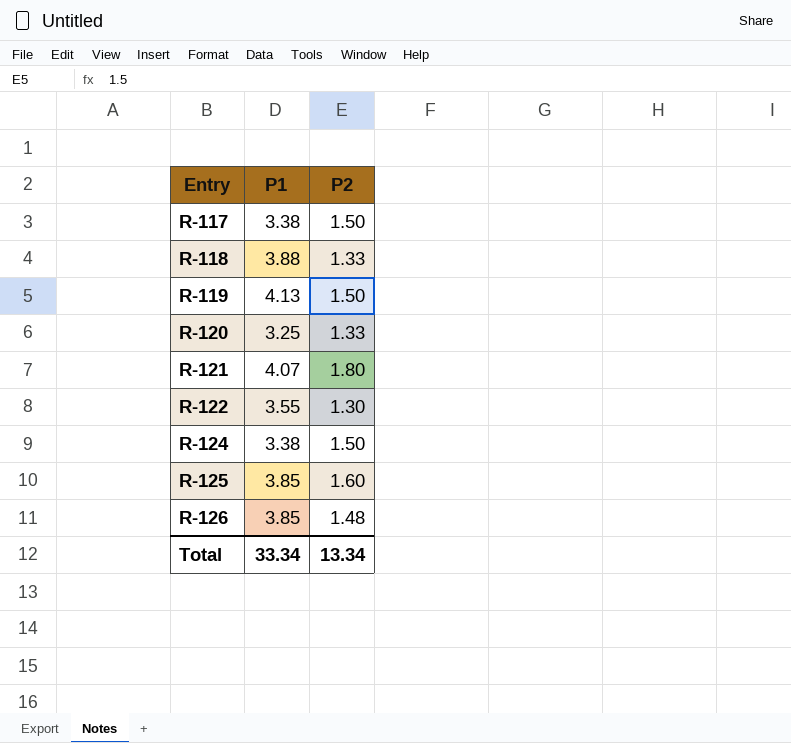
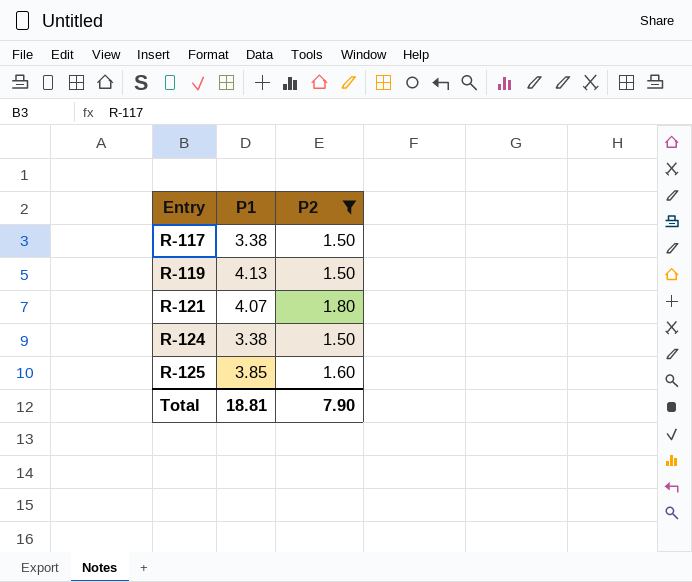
filter: none -> P2 >= 1.50
Total | P1: 33.34 -> 18.81
Total | P2: 13.34 -> 7.90

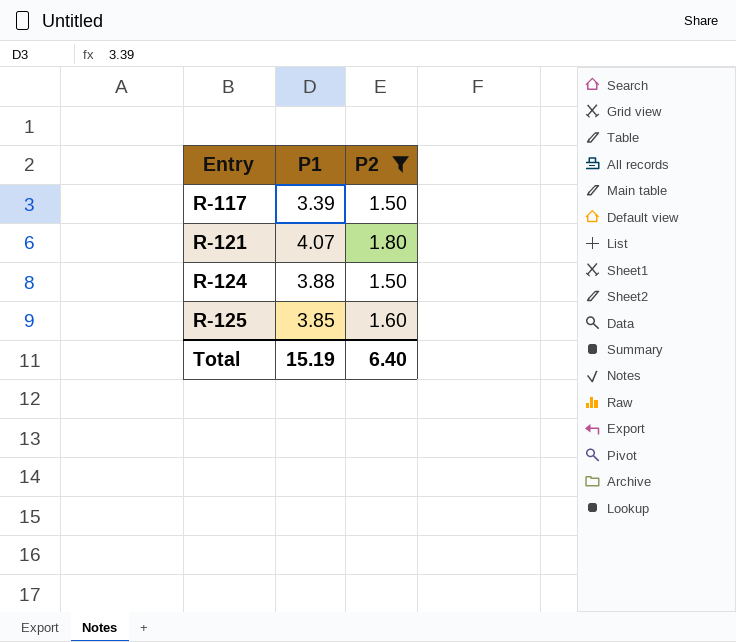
row R-119: 4.13 | 1.50 -> none
R-117 | P1: 3.38 -> 3.39
R-124 | P1: 3.38 -> 3.88
Total | P1: 18.81 -> 15.19
Total | P2: 7.90 -> 6.40

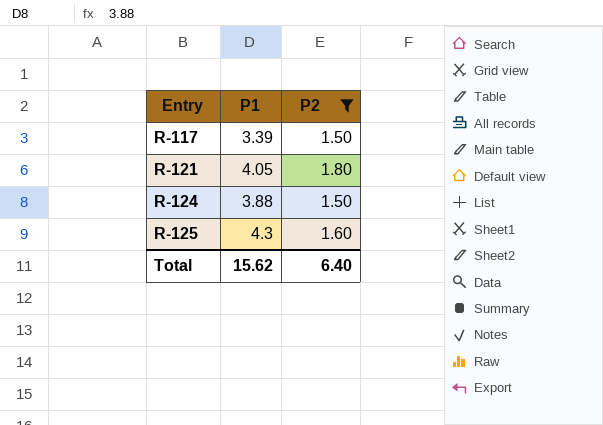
R-121 | P1: 4.07 -> 4.05
R-125 | P1: 3.85 -> 4.3
Total | P1: 15.19 -> 15.62

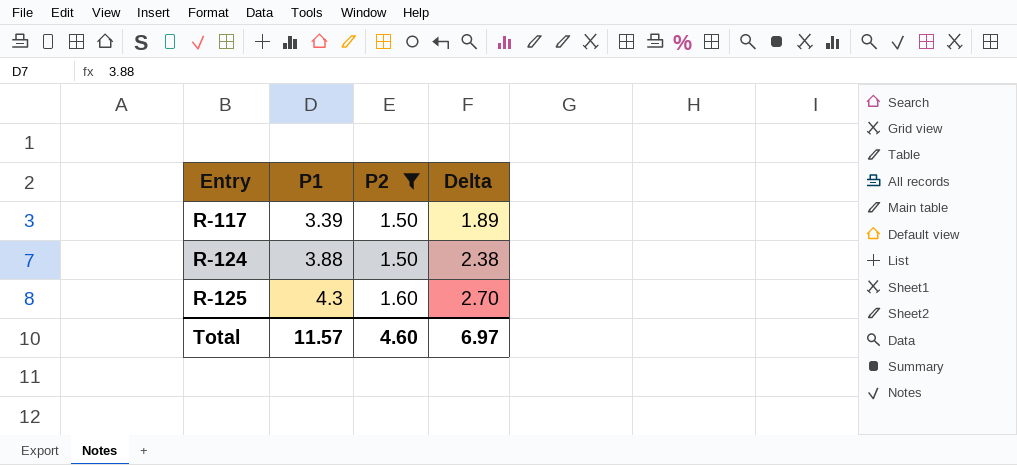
column Delta | formula: none -> [P1] - [P2]
row R-121: 4.05 | 1.80 -> none
Total | P1: 15.62 -> 11.57
Total | P2: 6.40 -> 4.60

